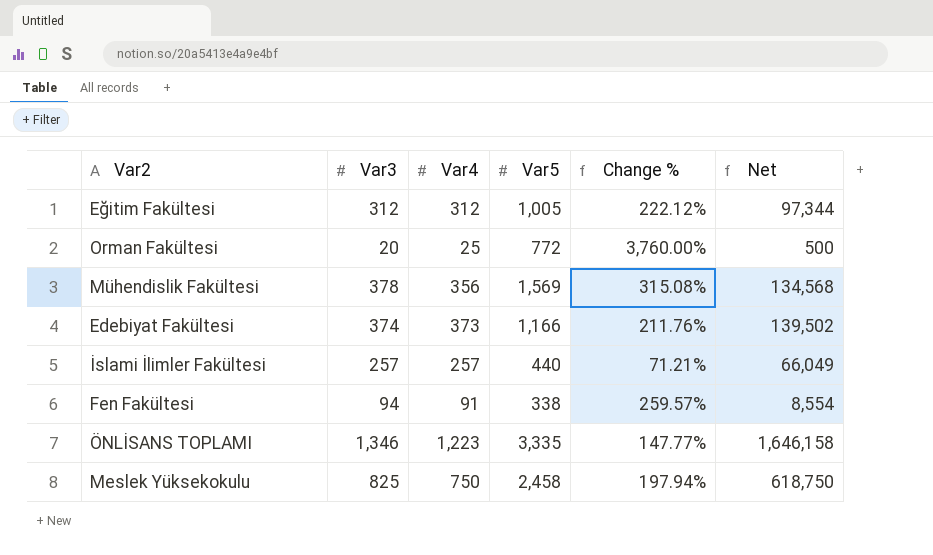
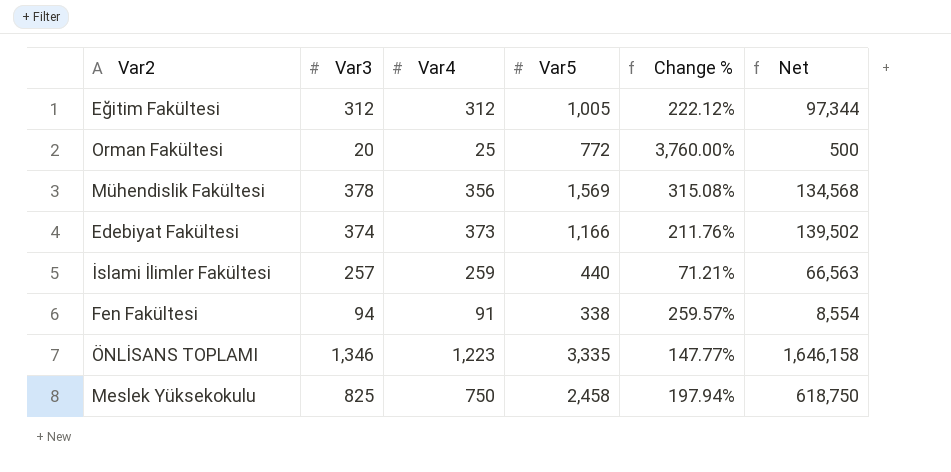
İslami İlimler Fakültesi | Var4: 257 -> 259
İslami İlimler Fakültesi | Net: 66,049 -> 66,563

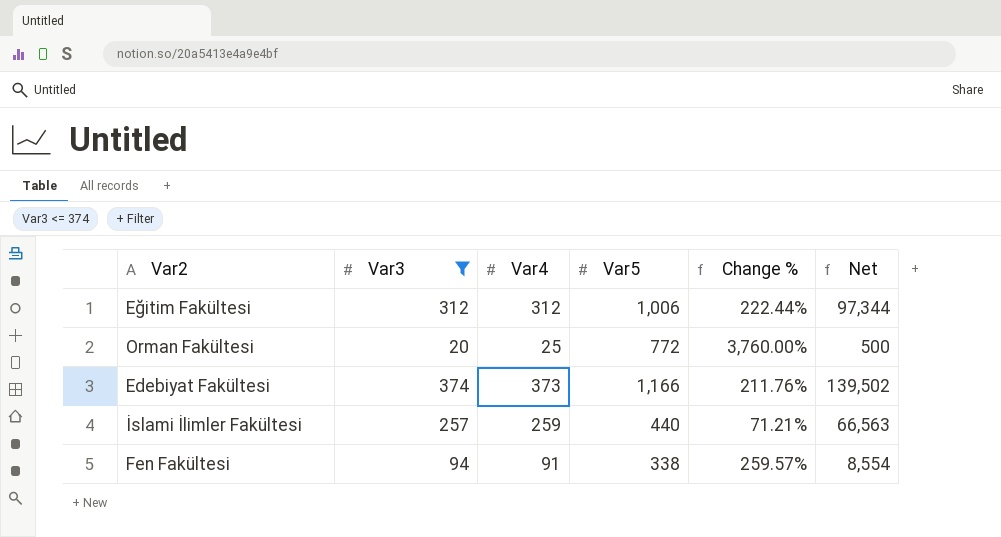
filter: none -> Var3 <= 374
Eğitim Fakültesi | Var5: 1,005 -> 1,006
Eğitim Fakültesi | Change %: 222.12% -> 222.44%

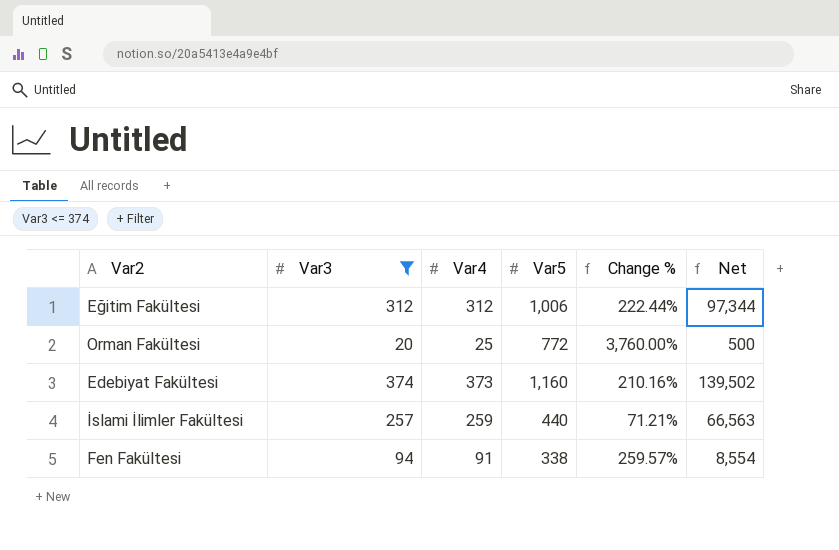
Edebiyat Fakültesi | Var5: 1,166 -> 1,160
Edebiyat Fakültesi | Change %: 211.76% -> 210.16%

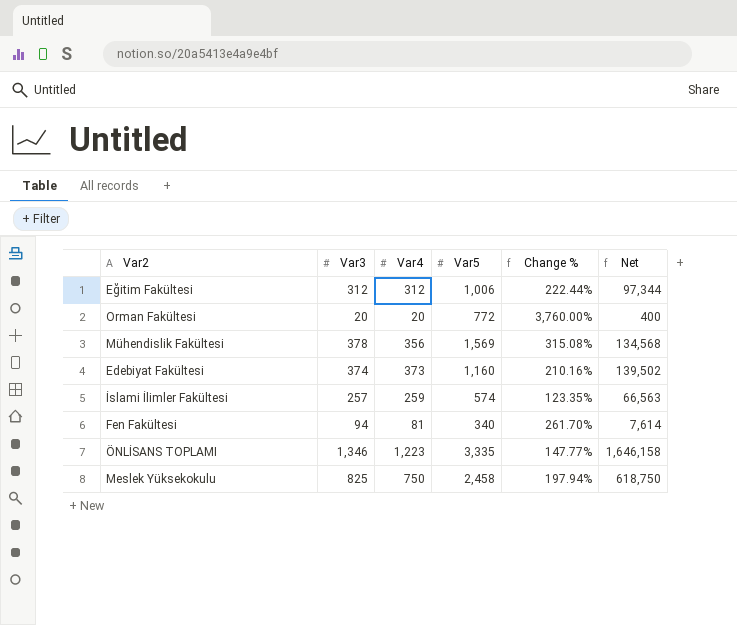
filter: Var3 <= 374 -> none
Orman Fakültesi | Var4: 25 -> 20
Orman Fakültesi | Net: 500 -> 400
İslami İlimler Fakültesi | Var5: 440 -> 574
İslami İlimler Fakültesi | Change %: 71.21% -> 123.35%
Fen Fakültesi | Var4: 91 -> 81
Fen Fakültesi | Var5: 338 -> 340
Fen Fakültesi | Change %: 259.57% -> 261.70%
Fen Fakültesi | Net: 8,554 -> 7,614

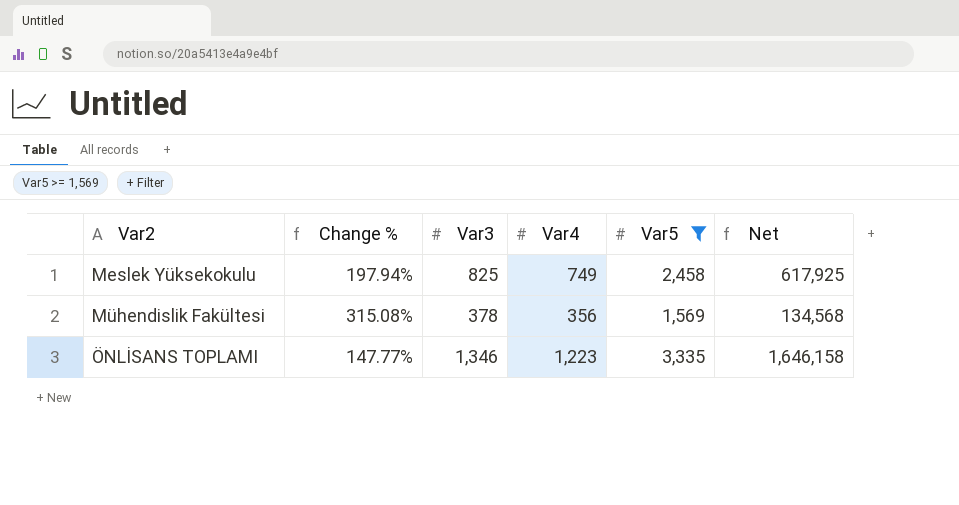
filter: none -> Var5 >= 1,569
row order: none -> Var2 ascending
column Change % | position: 5 -> 2
Meslek Yüksekokulu | Var4: 750 -> 749
Meslek Yüksekokulu | Net: 618,750 -> 617,925

